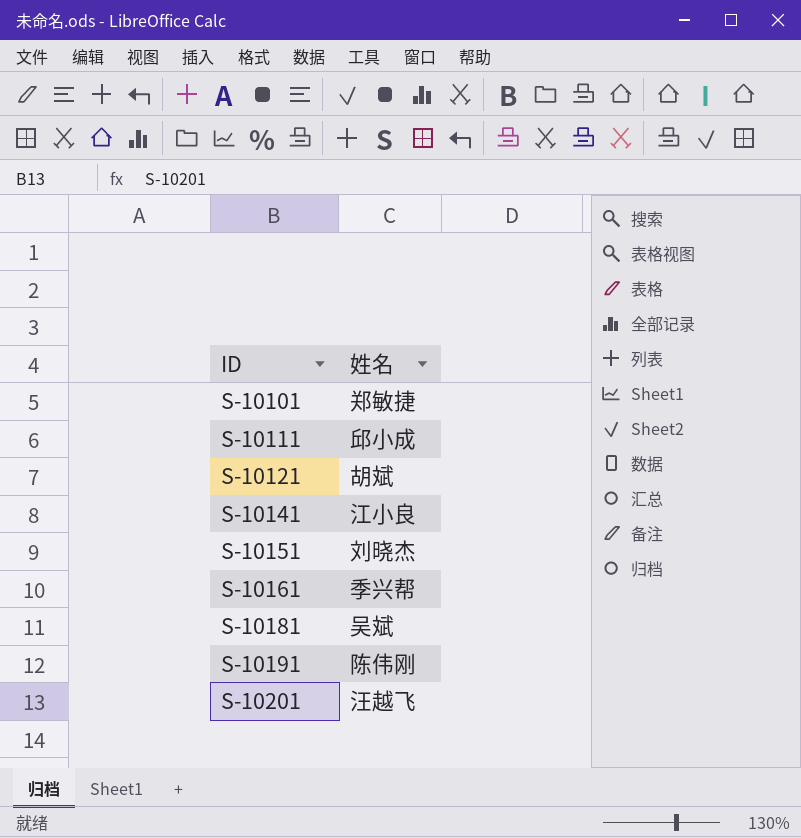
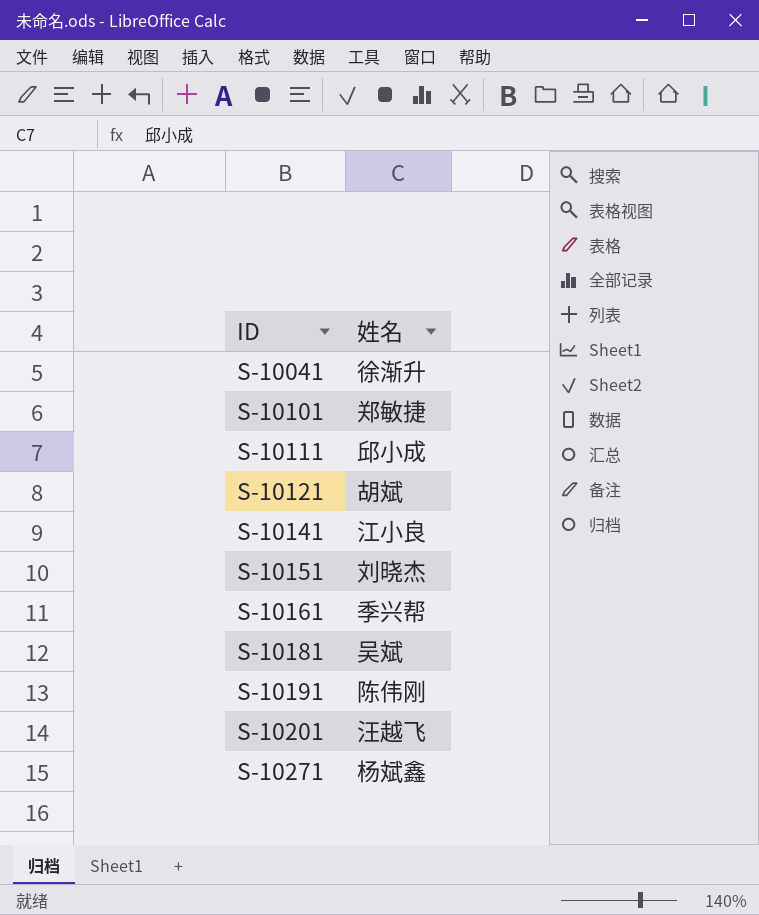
row S-10041: none -> 徐渐升
row S-10271: none -> 杨斌鑫

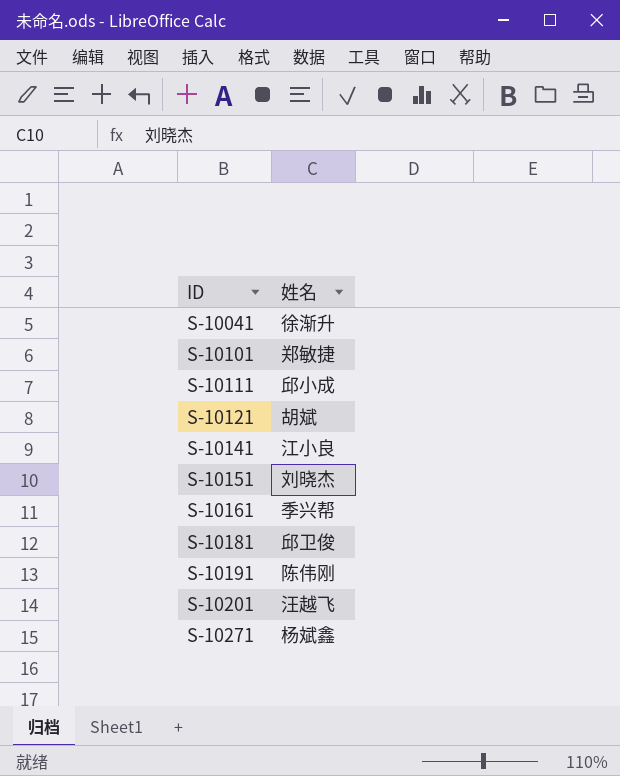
S-10181 | 姓名: 吴斌 -> 邱卫俊

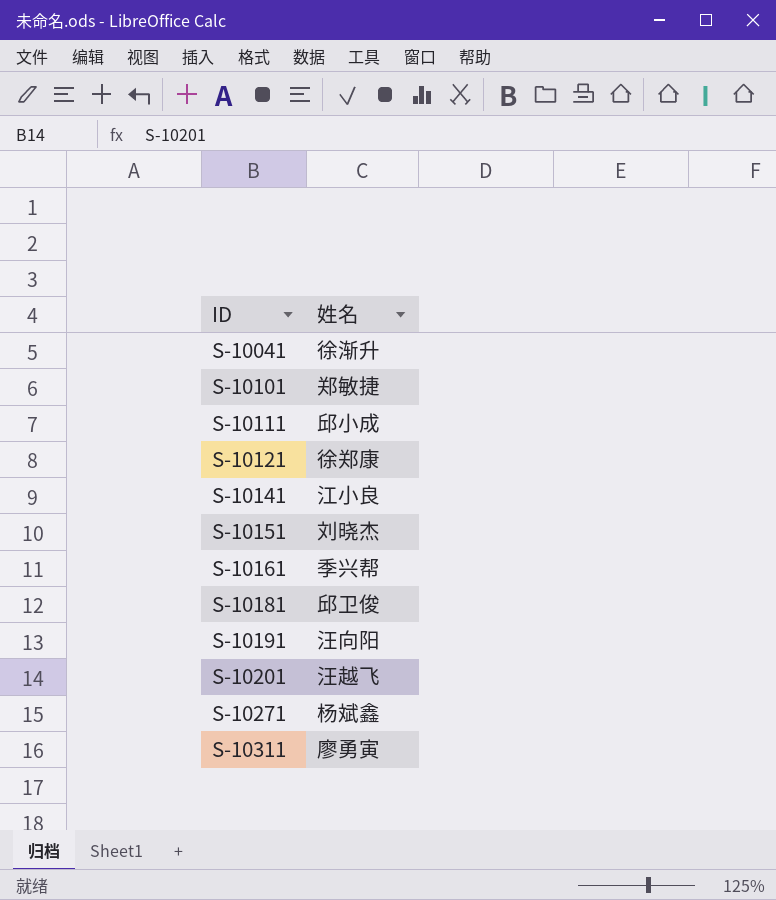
S-10121 | 姓名: 胡斌 -> 徐郑康
S-10191 | 姓名: 陈伟刚 -> 汪向阳
row S-10311: none -> 廖勇寅

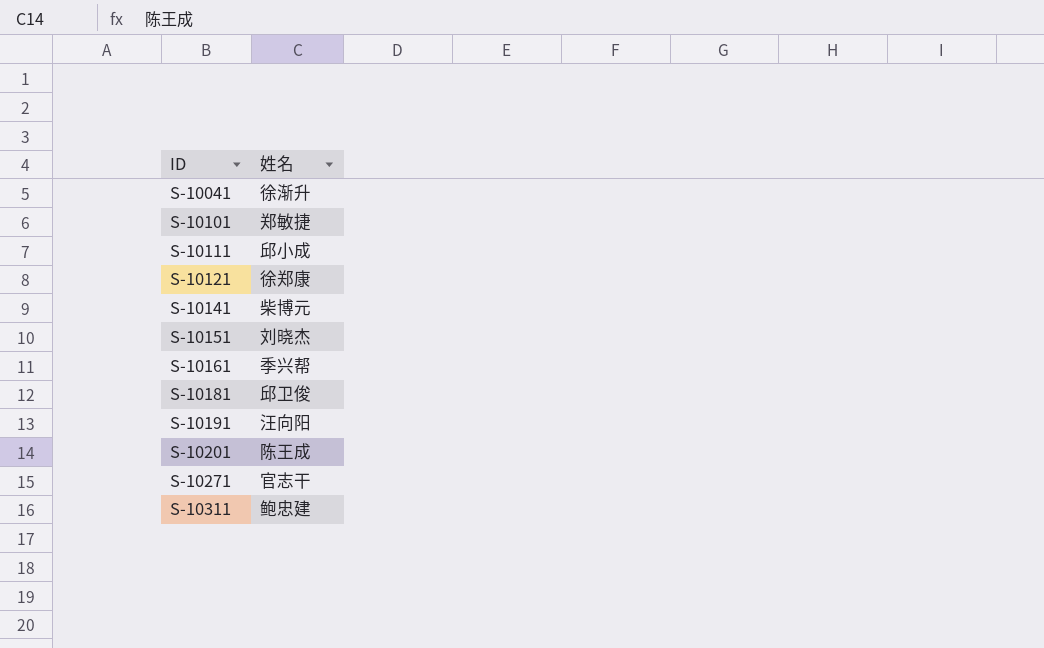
S-10141 | 姓名: 江小良 -> 柴博元
S-10201 | 姓名: 汪越飞 -> 陈王成
S-10271 | 姓名: 杨斌鑫 -> 官志干
S-10311 | 姓名: 廖勇寅 -> 鲍忠建

